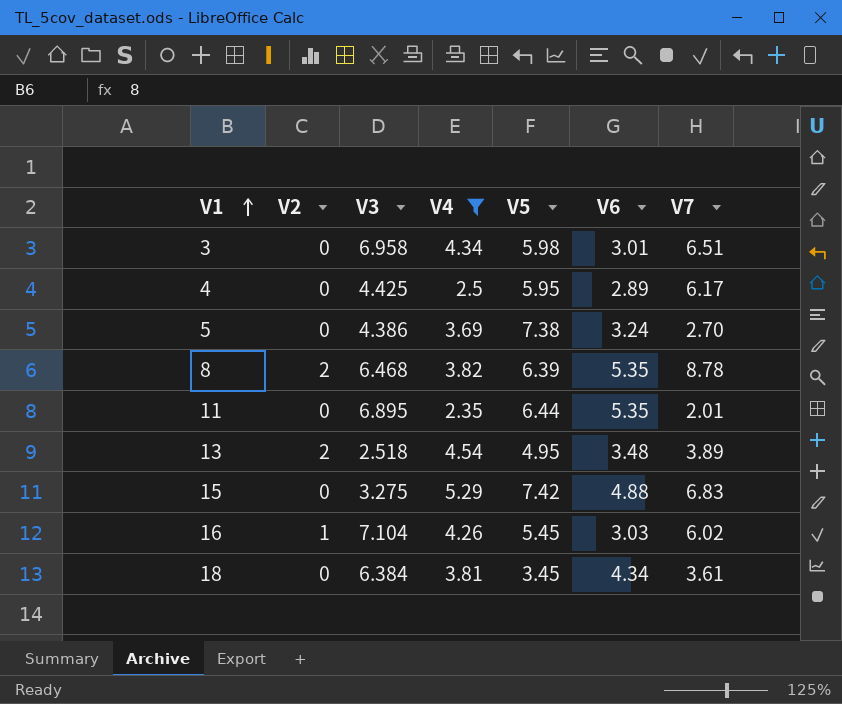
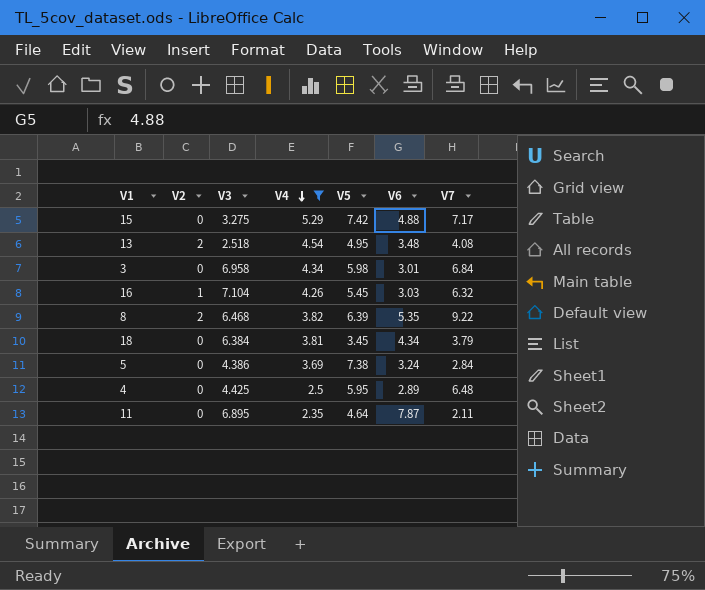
row order: V1 ascending -> V4 descending
15 | V7: 6.83 -> 7.17
13 | V7: 3.89 -> 4.08
3 | V7: 6.51 -> 6.84
16 | V7: 6.02 -> 6.32
8 | V7: 8.78 -> 9.22
18 | V7: 3.61 -> 3.79
5 | V7: 2.70 -> 2.84
4 | V7: 6.17 -> 6.48
11 | V5: 6.44 -> 4.64
11 | V6: 5.35 -> 7.87
11 | V7: 2.01 -> 2.11

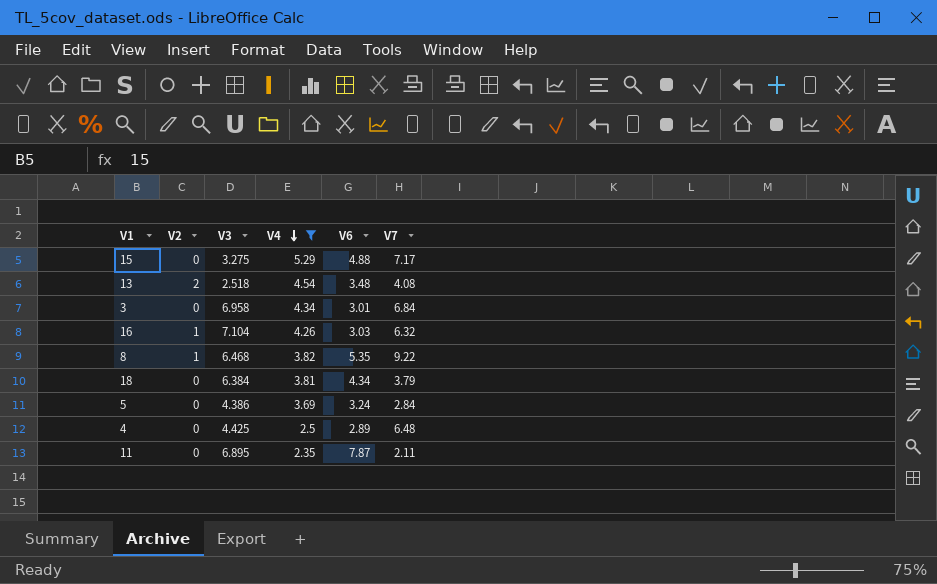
column V5 | position: 5 -> none
8 | V2: 2 -> 1

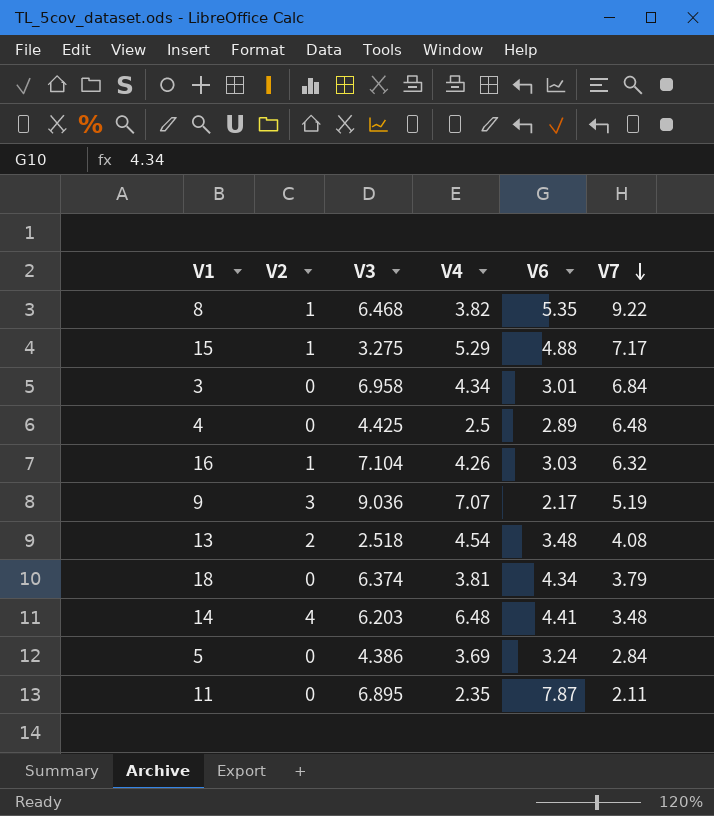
filter: V4 <= 5.29 -> none
row order: V4 descending -> V7 descending
15 | V2: 0 -> 1
18 | V3: 6.384 -> 6.374

